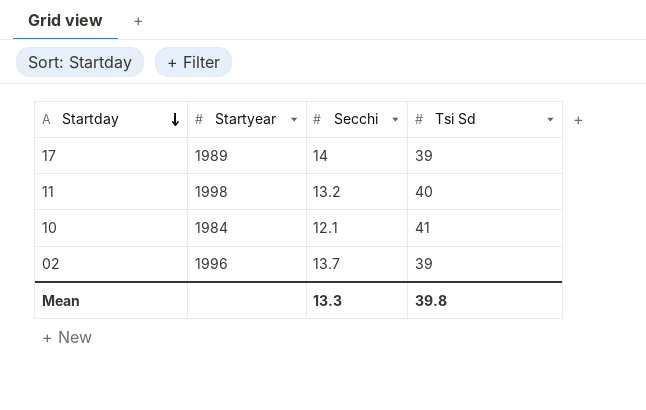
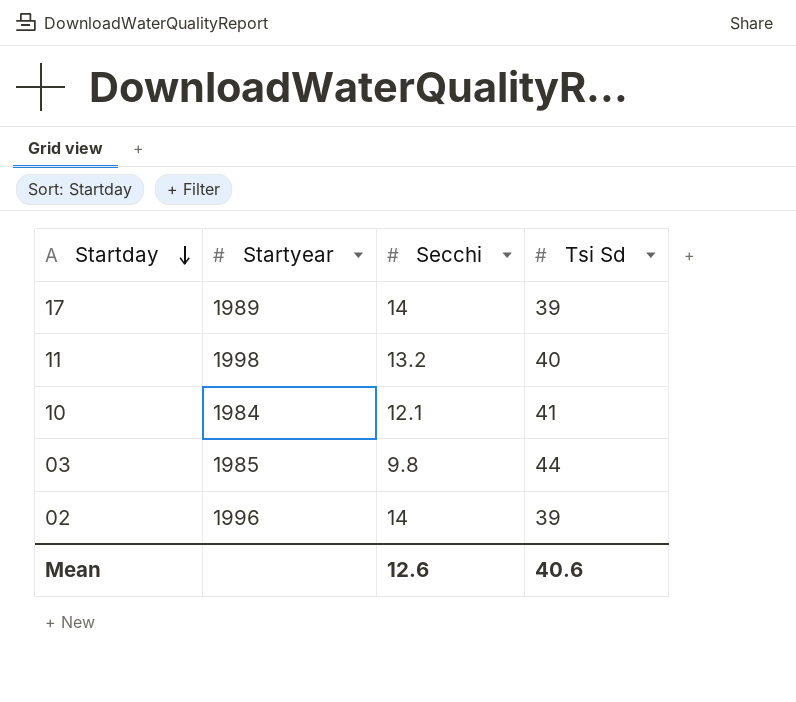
row 03: none -> 1985 | 9.8 | 44
02 | Secchi: 13.7 -> 14
Mean | Secchi: 13.3 -> 12.6
Mean | Tsi Sd: 39.8 -> 40.6

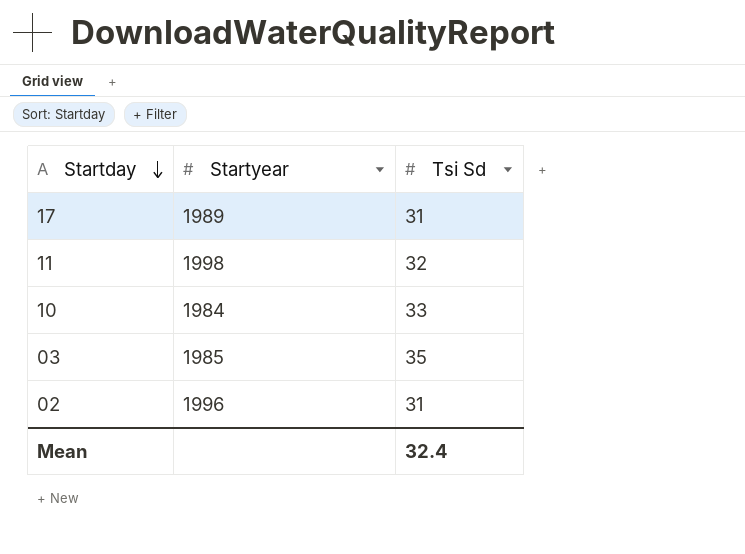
column Secchi | position: 3 -> none
17 | Tsi Sd: 39 -> 31
11 | Tsi Sd: 40 -> 32
10 | Tsi Sd: 41 -> 33
03 | Tsi Sd: 44 -> 35
02 | Tsi Sd: 39 -> 31
Mean | Tsi Sd: 40.6 -> 32.4

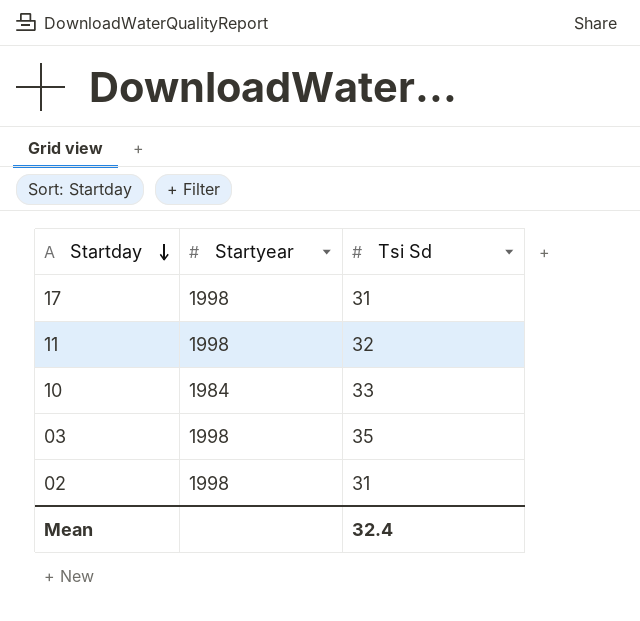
17 | Startyear: 1989 -> 1998
03 | Startyear: 1985 -> 1998
02 | Startyear: 1996 -> 1998

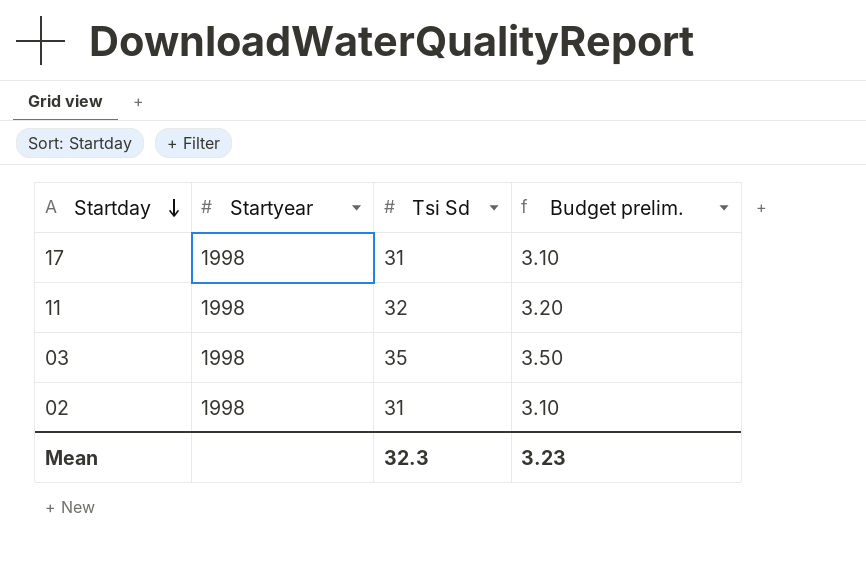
column Budget prelim. | formula: none -> [Tsi Sd] * 0.1
row 10: 1984 | 33 -> none
Mean | Tsi Sd: 32.4 -> 32.3

